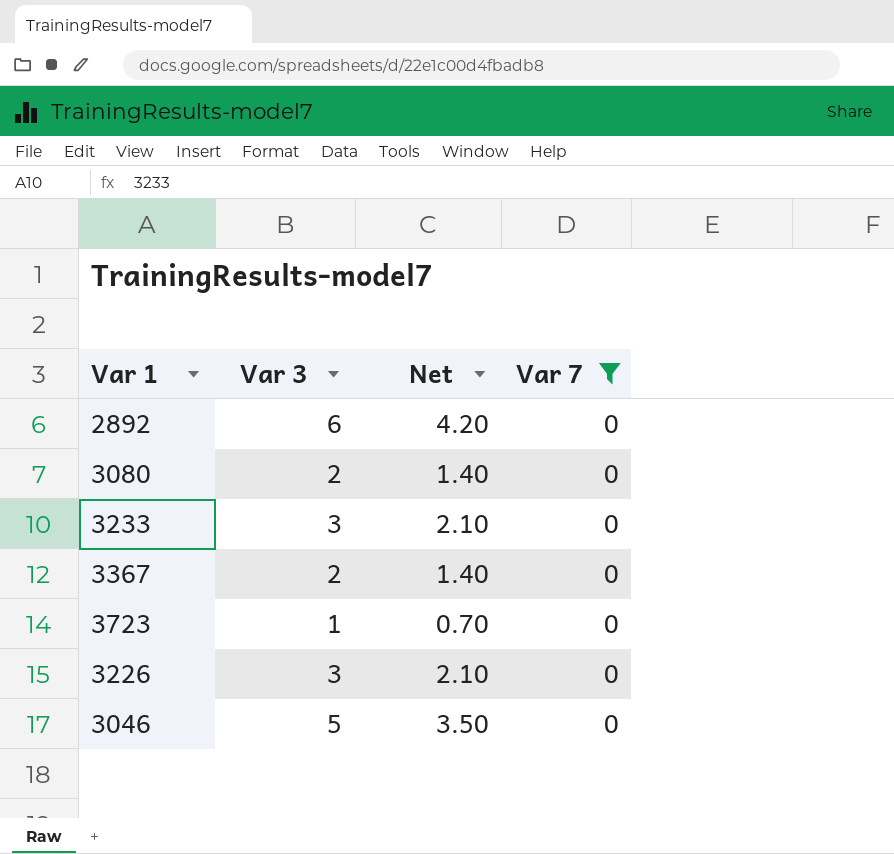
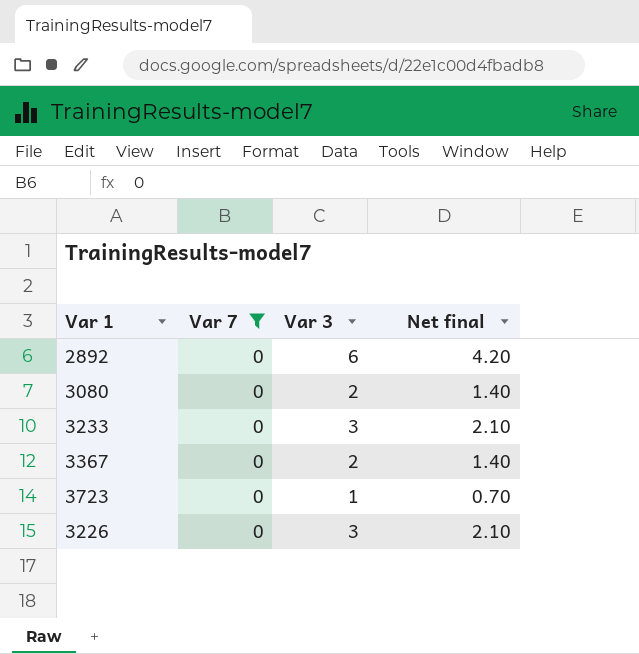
column Var 7 | position: 4 -> 2
column name: Net -> Net final
row 3046: 5 | 3.50 | 0 -> none

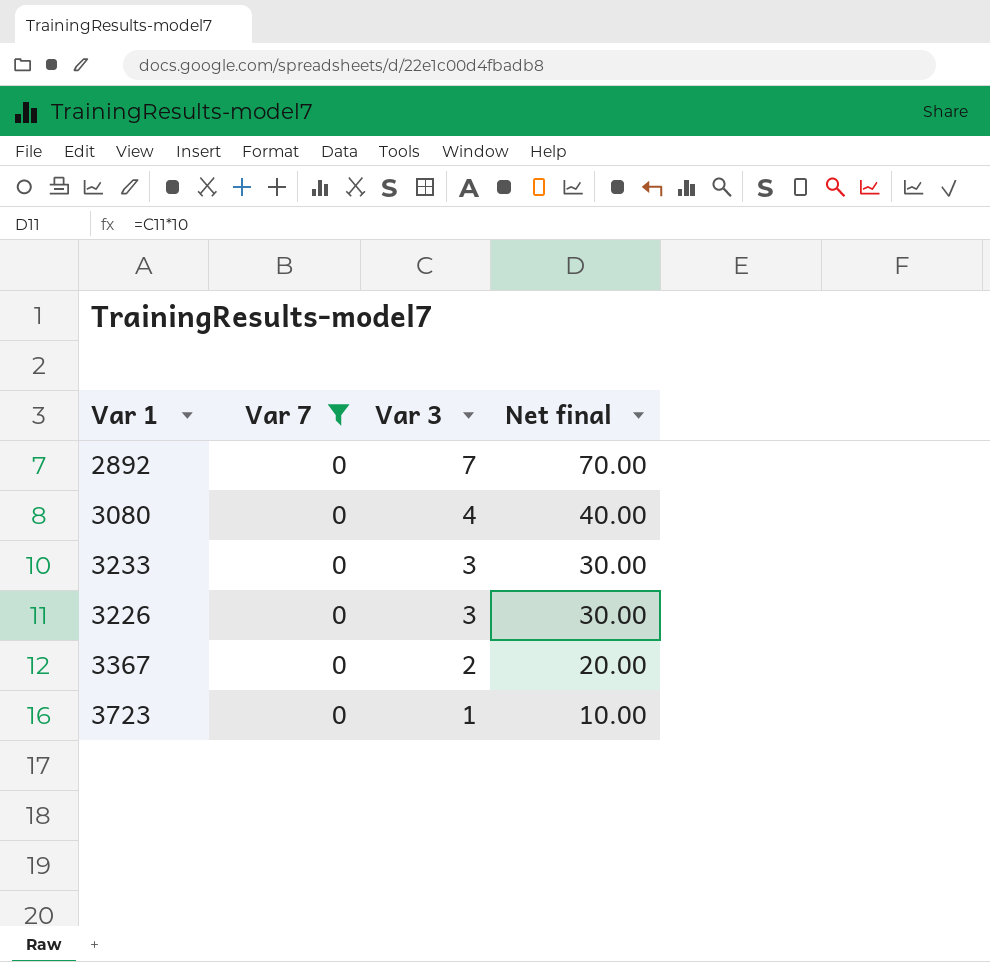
row order: none -> Var 3 descending
column Net final | formula: [Var 3] * 0.7 -> [Var 3] * 10
2892 | Var 3: 6 -> 7
3080 | Var 3: 2 -> 4

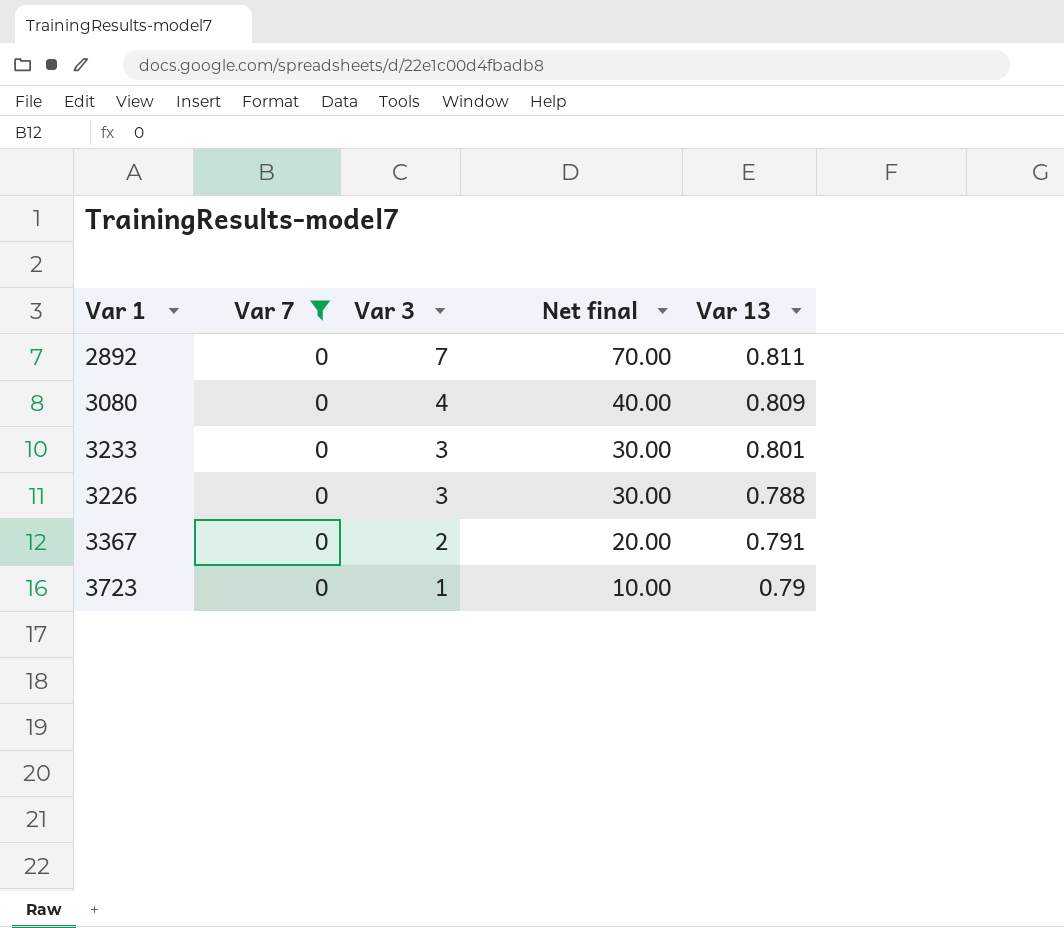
column Var 13 | position: none -> 5

